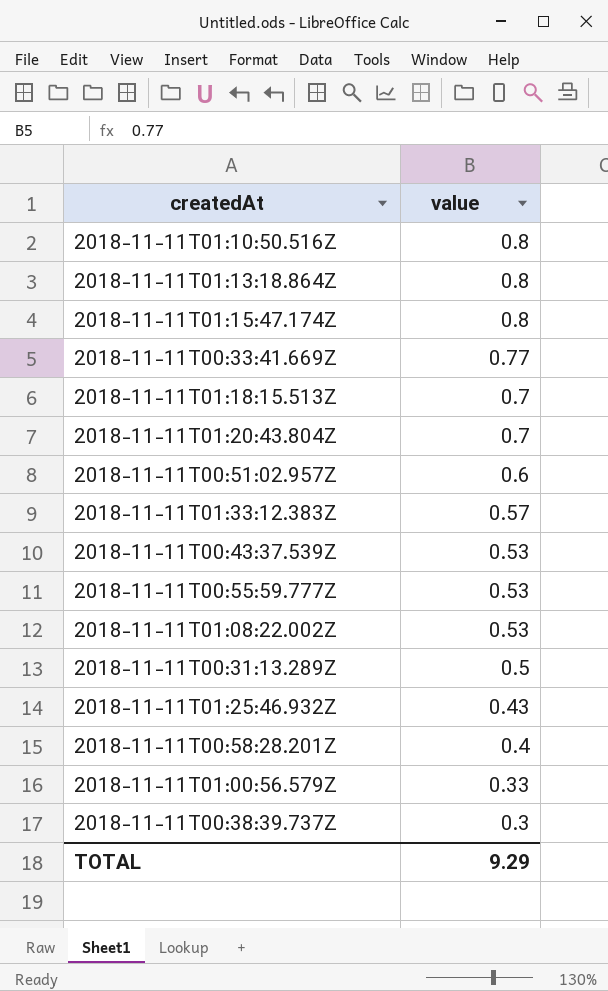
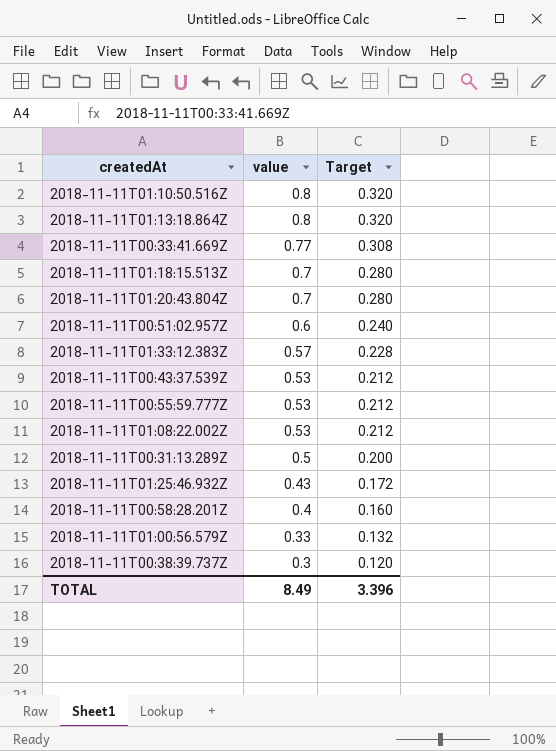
column Target | formula: none -> [value] * 0.4
row 2018-11-11T01:15:47.174Z: 0.8 -> none
TOTAL | value: 9.29 -> 8.49

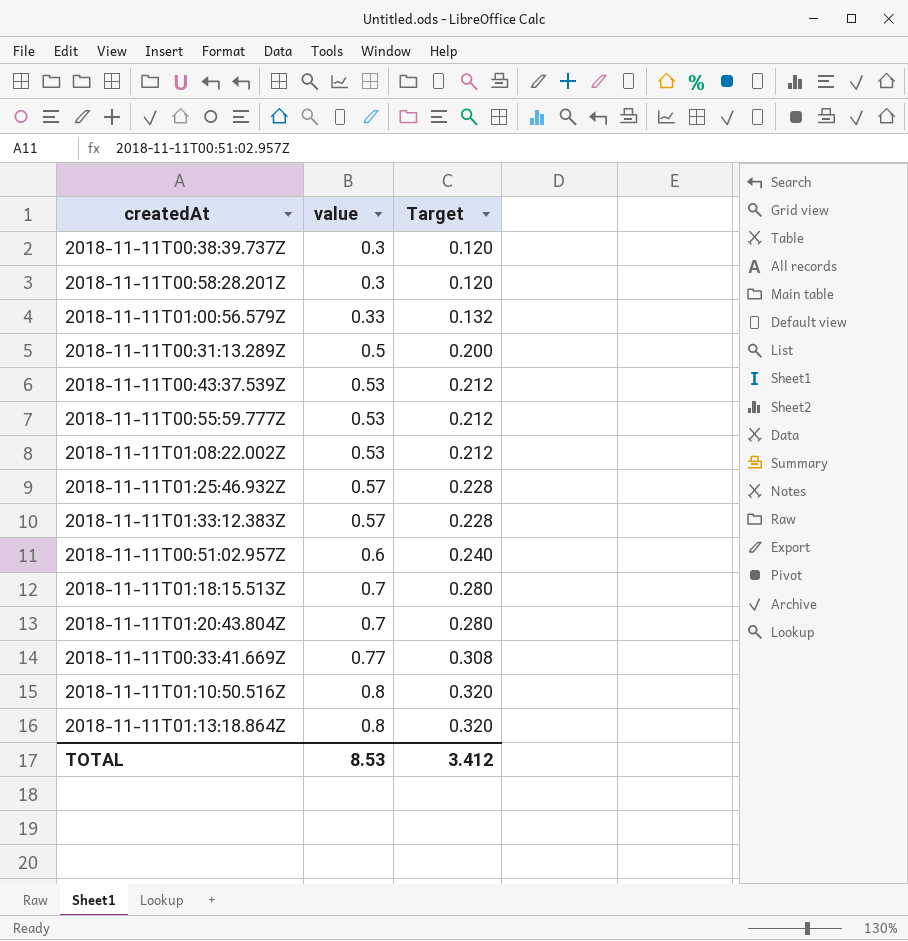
row order: value descending -> value ascending
2018-11-11T00:58:28.201Z | value: 0.4 -> 0.3
2018-11-11T00:58:28.201Z | Target: 0.160 -> 0.120
2018-11-11T01:25:46.932Z | value: 0.43 -> 0.57
2018-11-11T01:25:46.932Z | Target: 0.172 -> 0.228
TOTAL | value: 8.49 -> 8.53
TOTAL | Target: 3.396 -> 3.412

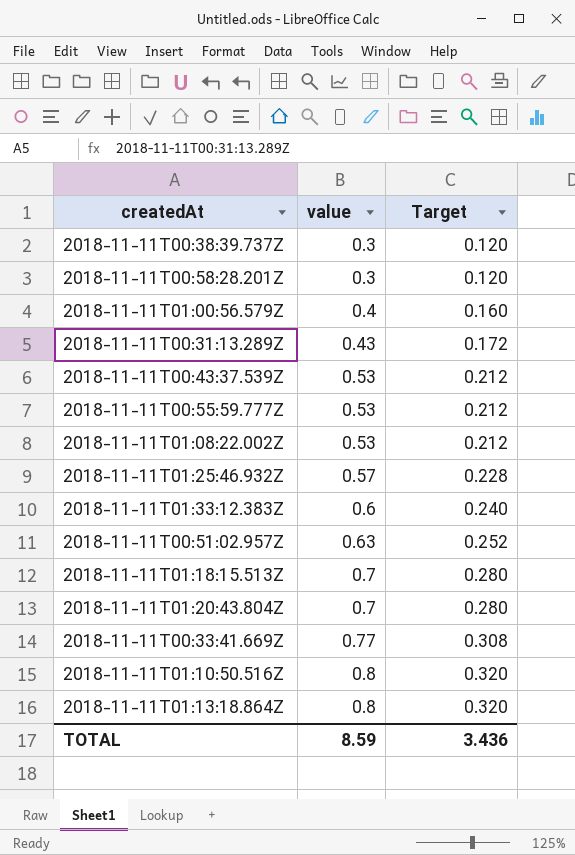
2018-11-11T01:00:56.579Z | value: 0.33 -> 0.4
2018-11-11T01:00:56.579Z | Target: 0.132 -> 0.160
2018-11-11T00:31:13.289Z | value: 0.5 -> 0.43
2018-11-11T00:31:13.289Z | Target: 0.200 -> 0.172
2018-11-11T01:33:12.383Z | value: 0.57 -> 0.6
2018-11-11T01:33:12.383Z | Target: 0.228 -> 0.240
2018-11-11T00:51:02.957Z | value: 0.6 -> 0.63
2018-11-11T00:51:02.957Z | Target: 0.240 -> 0.252
TOTAL | value: 8.53 -> 8.59
TOTAL | Target: 3.412 -> 3.436

